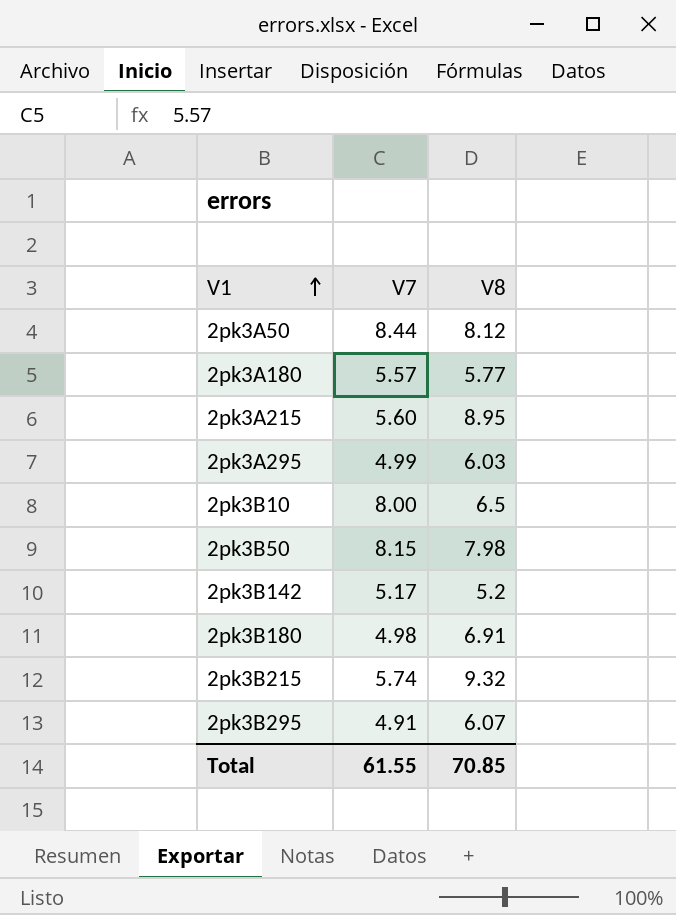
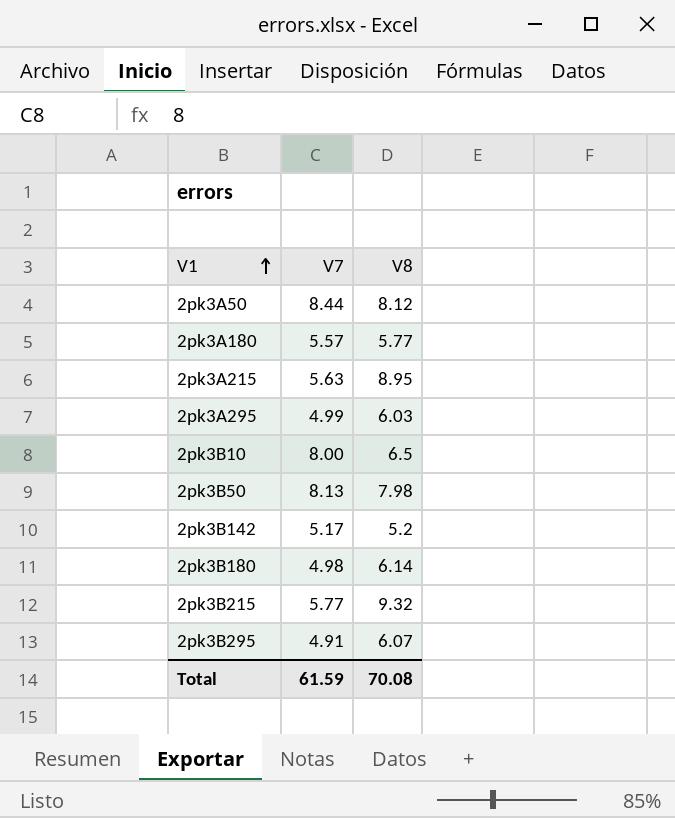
2pk3A215 | V7: 5.60 -> 5.63
2pk3B50 | V7: 8.15 -> 8.13
2pk3B180 | V8: 6.91 -> 6.14
2pk3B215 | V7: 5.74 -> 5.77
Total | V7: 61.55 -> 61.59
Total | V8: 70.85 -> 70.08

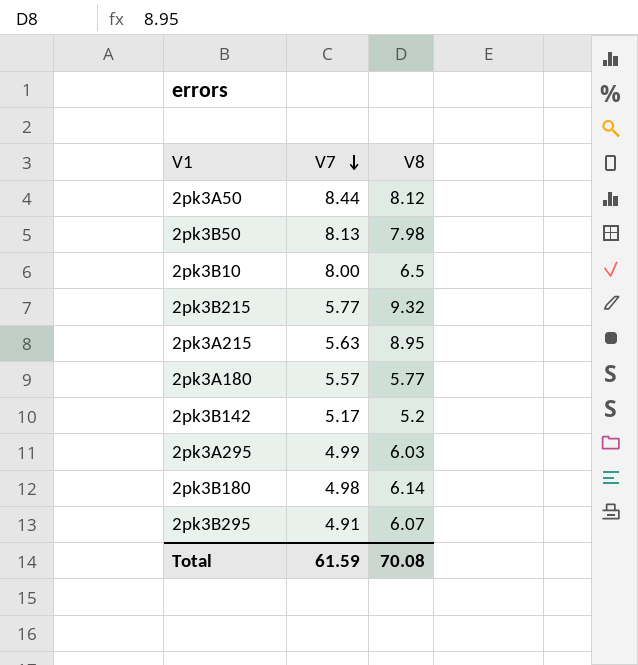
row order: V1 ascending -> V7 descending

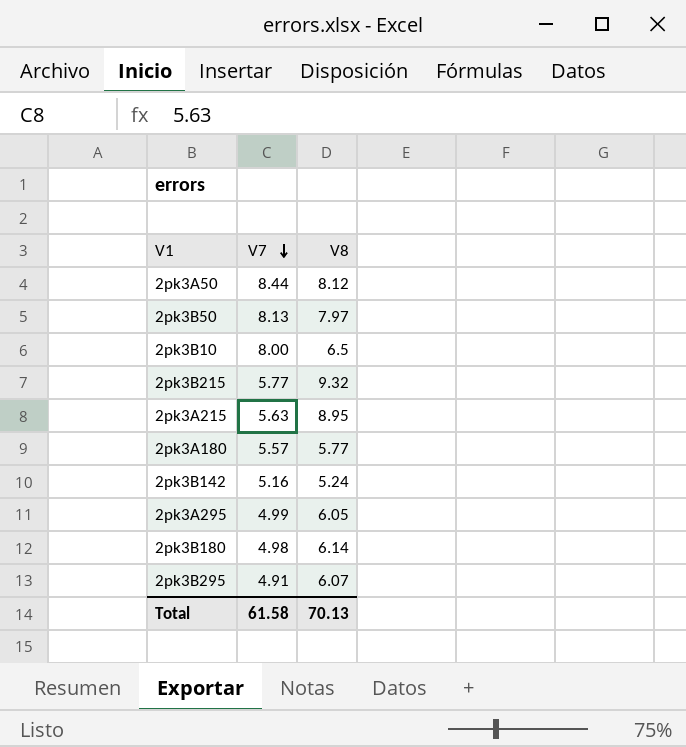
2pk3B50 | V8: 7.98 -> 7.97
2pk3B142 | V7: 5.17 -> 5.16
2pk3B142 | V8: 5.2 -> 5.24
2pk3A295 | V8: 6.03 -> 6.05
Total | V7: 61.59 -> 61.58
Total | V8: 70.08 -> 70.13

